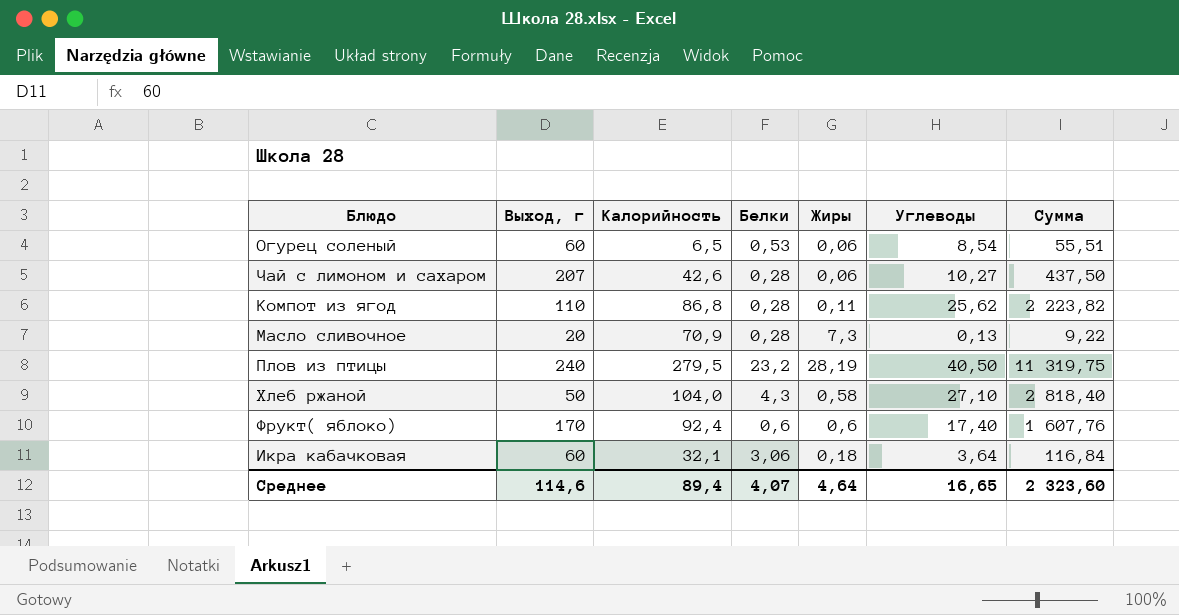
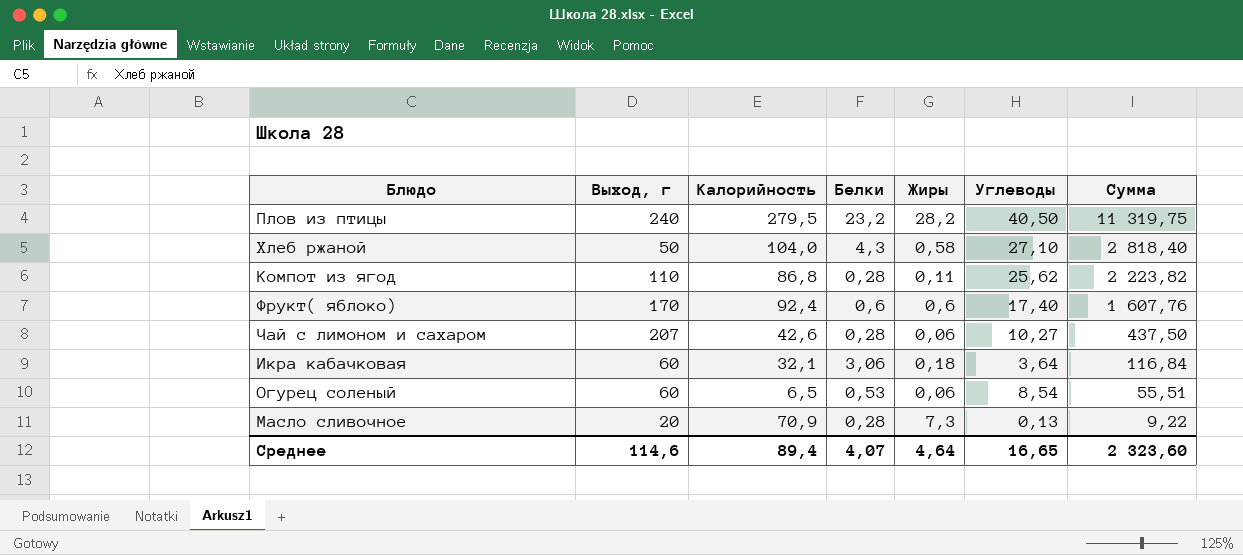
row order: none -> Сумма descending
Плов из птицы | Жиры: 28,19 -> 28,2

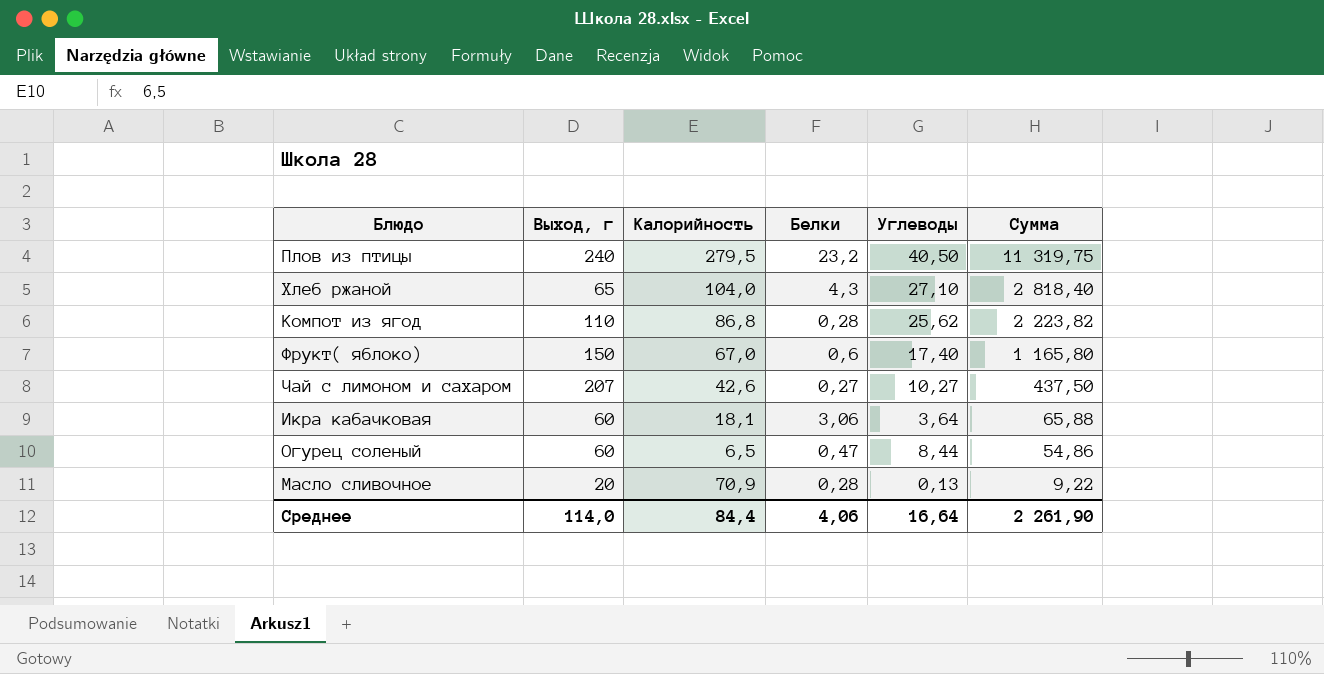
column Жиры | position: 5 -> none
Хлеб ржаной | Выход, г: 50 -> 65
Фрукт( яблоко) | Выход, г: 170 -> 150
Фрукт( яблоко) | Калорийность: 92,4 -> 67,0
Фрукт( яблоко) | Сумма: 1 607,76 -> 1 165,80
Чай с лимоном и сахаром | Белки: 0,28 -> 0,27
Икра кабачковая | Калорийность: 32,1 -> 18,1
Икра кабачковая | Сумма: 116,84 -> 65,88
Огурец соленый | Белки: 0,53 -> 0,47
Огурец соленый | Углеводы: 8,54 -> 8,44
Огурец соленый | Сумма: 55,51 -> 54,86
Среднее | Выход, г: 114,6 -> 114,0
Среднее | Калорийность: 89,4 -> 84,4
Среднее | Белки: 4,07 -> 4,06
Среднее | Углеводы: 16,65 -> 16,64
Среднее | Сумма: 2 323,60 -> 2 261,90

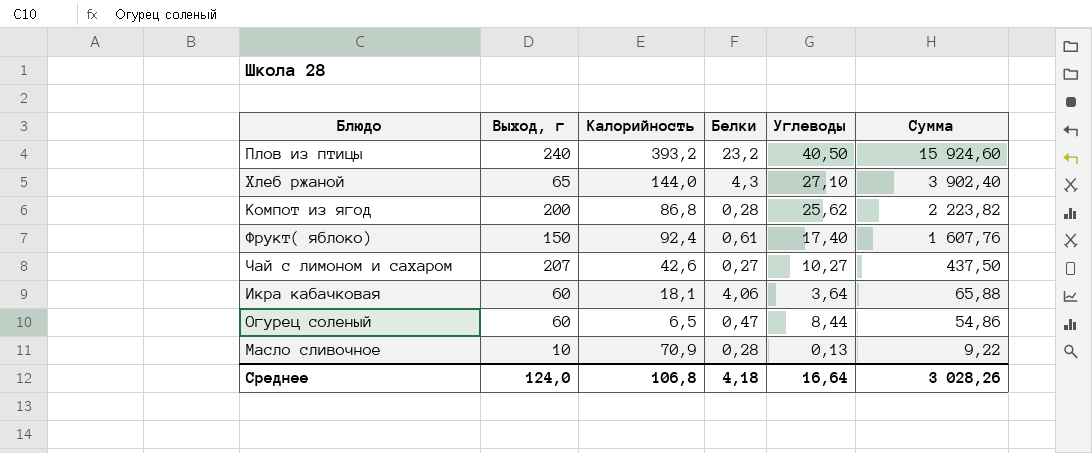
Плов из птицы | Калорийность: 279,5 -> 393,2
Плов из птицы | Сумма: 11 319,75 -> 15 924,60
Хлеб ржаной | Калорийность: 104,0 -> 144,0
Хлеб ржаной | Сумма: 2 818,40 -> 3 902,40
Компот из ягод | Выход, г: 110 -> 200
Фрукт( яблоко) | Калорийность: 67,0 -> 92,4
Фрукт( яблоко) | Белки: 0,6 -> 0,61
Фрукт( яблоко) | Сумма: 1 165,80 -> 1 607,76
Икра кабачковая | Белки: 3,06 -> 4,06
Масло сливочное | Выход, г: 20 -> 10
Среднее | Выход, г: 114,0 -> 124,0
Среднее | Калорийность: 84,4 -> 106,8
Среднее | Белки: 4,06 -> 4,18
Среднее | Сумма: 2 261,90 -> 3 028,26

